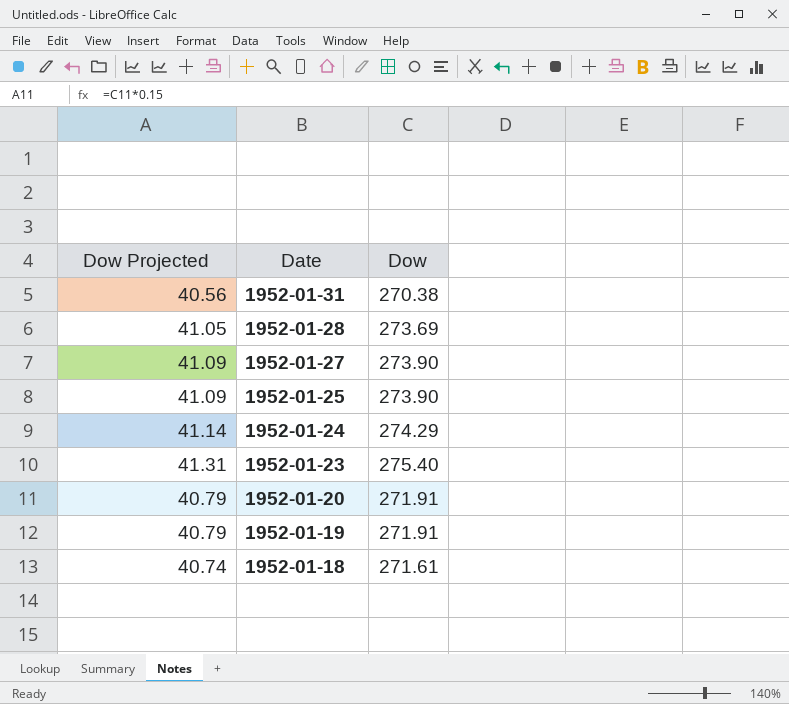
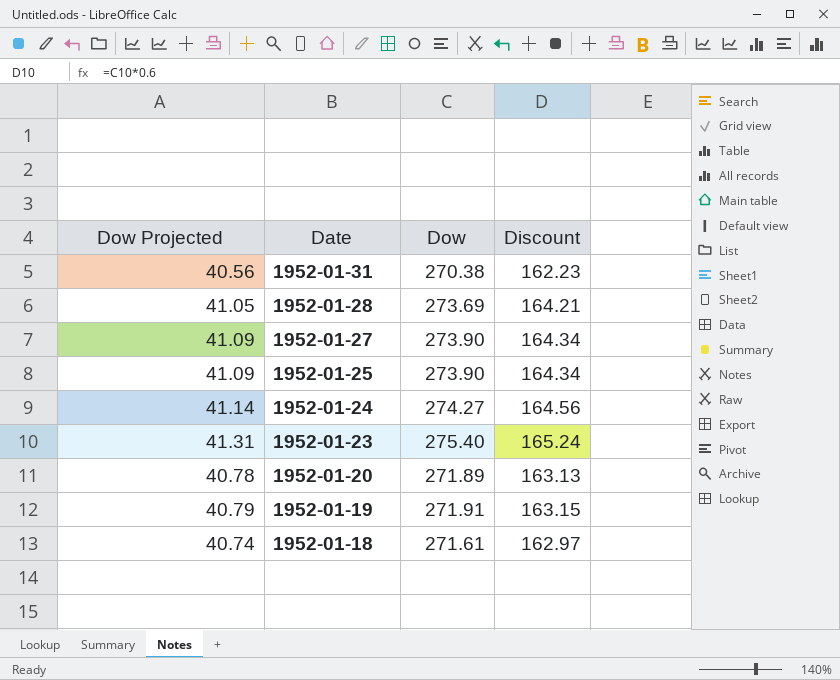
column Discount | formula: none -> [Dow] * 0.6
1952-01-24 | Dow: 274.29 -> 274.27
1952-01-20 | Dow Projected: 40.79 -> 40.78
1952-01-20 | Dow: 271.91 -> 271.89

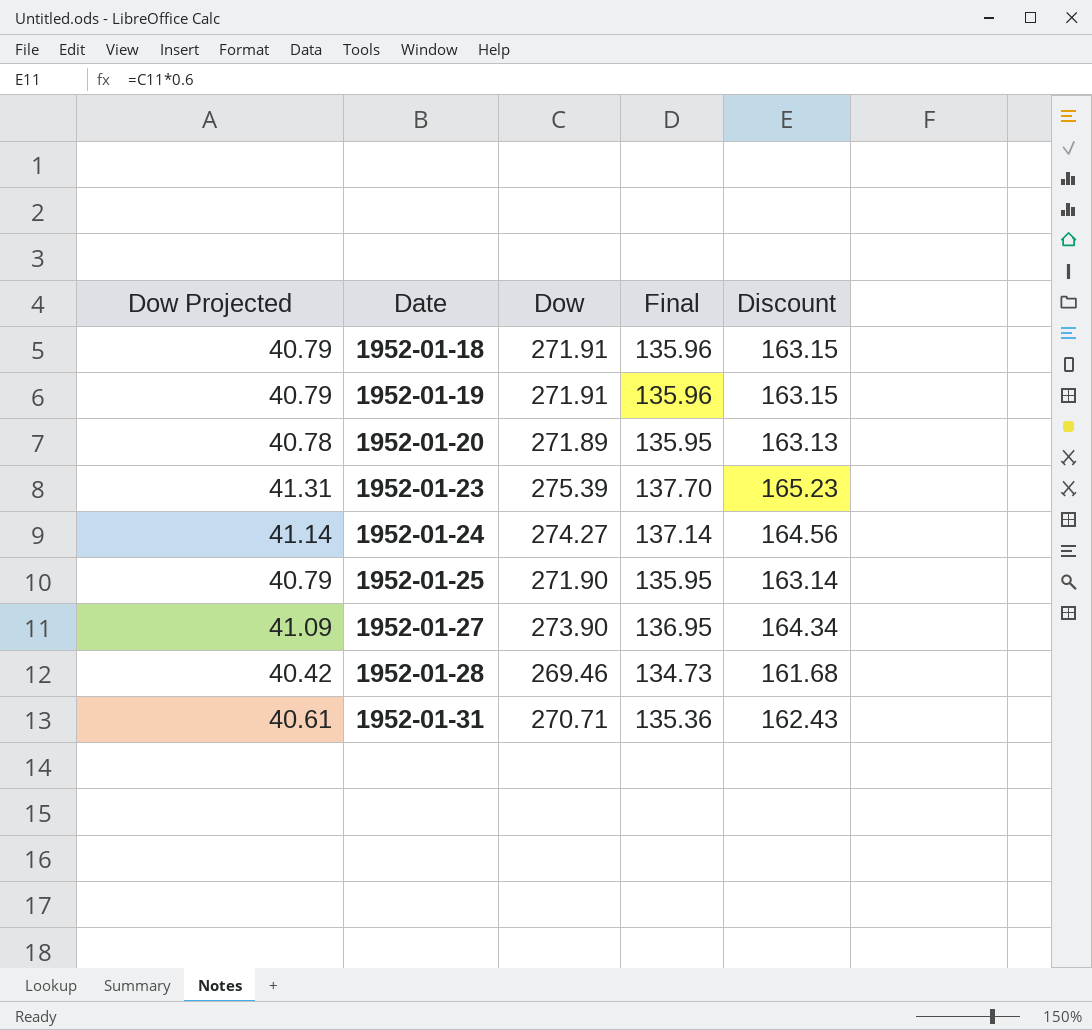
row order: Date descending -> Date ascending
column Final | formula: none -> [Dow] * 0.5
1952-01-18 | Dow Projected: 40.74 -> 40.79
1952-01-18 | Dow: 271.61 -> 271.91
1952-01-18 | Discount: 162.97 -> 163.15
1952-01-23 | Dow: 275.40 -> 275.39
1952-01-23 | Discount: 165.24 -> 165.23
1952-01-25 | Dow Projected: 41.09 -> 40.79
1952-01-25 | Dow: 273.90 -> 271.90
1952-01-25 | Discount: 164.34 -> 163.14
1952-01-28 | Dow Projected: 41.05 -> 40.42
1952-01-28 | Dow: 273.69 -> 269.46
1952-01-28 | Discount: 164.21 -> 161.68
1952-01-31 | Dow Projected: 40.56 -> 40.61
1952-01-31 | Dow: 270.38 -> 270.71
1952-01-31 | Discount: 162.23 -> 162.43

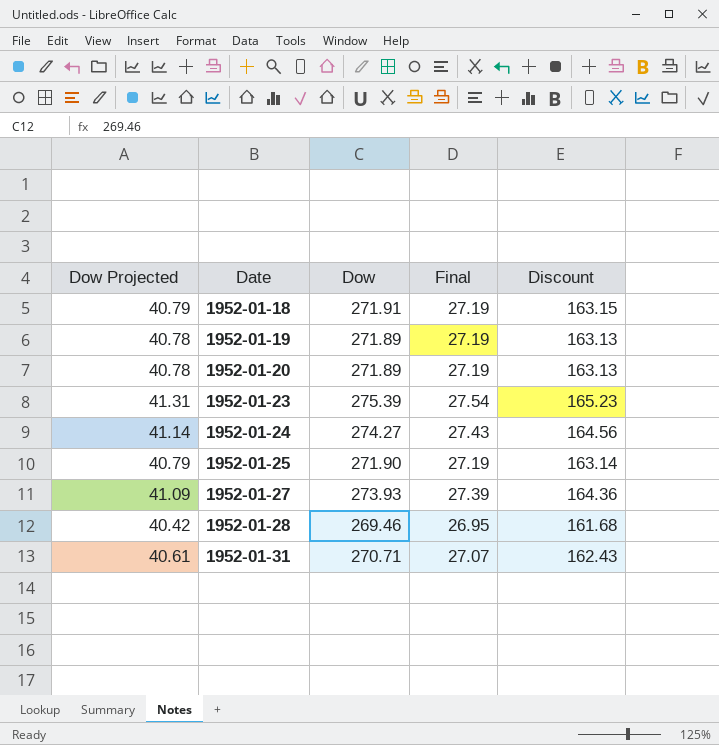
column Final | formula: [Dow] * 0.5 -> [Dow] * 0.1
1952-01-19 | Dow Projected: 40.79 -> 40.78
1952-01-19 | Dow: 271.91 -> 271.89
1952-01-19 | Discount: 163.15 -> 163.13
1952-01-27 | Dow: 273.90 -> 273.93
1952-01-27 | Discount: 164.34 -> 164.36

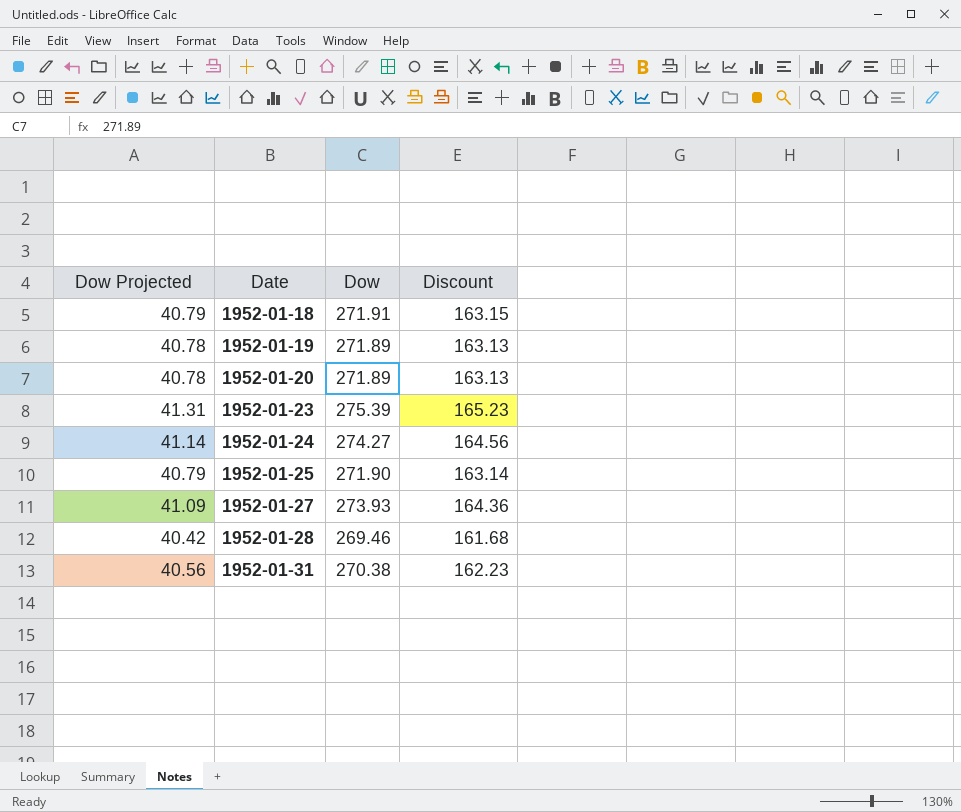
column Final | formula: [Dow] * 0.1 -> none
1952-01-31 | Dow Projected: 40.61 -> 40.56
1952-01-31 | Dow: 270.71 -> 270.38
1952-01-31 | Discount: 162.43 -> 162.23

